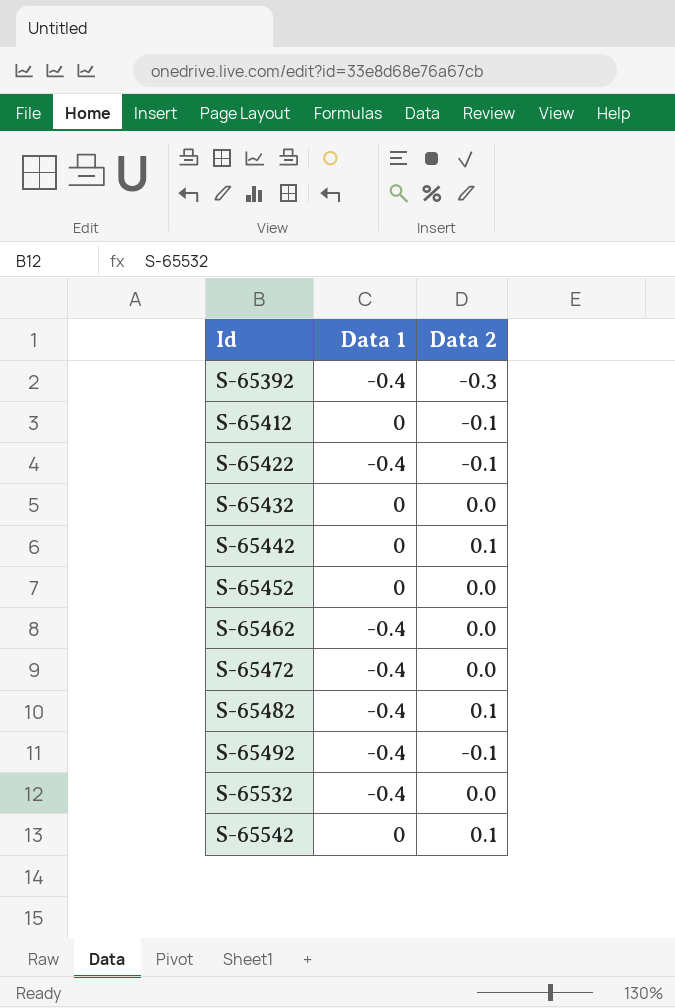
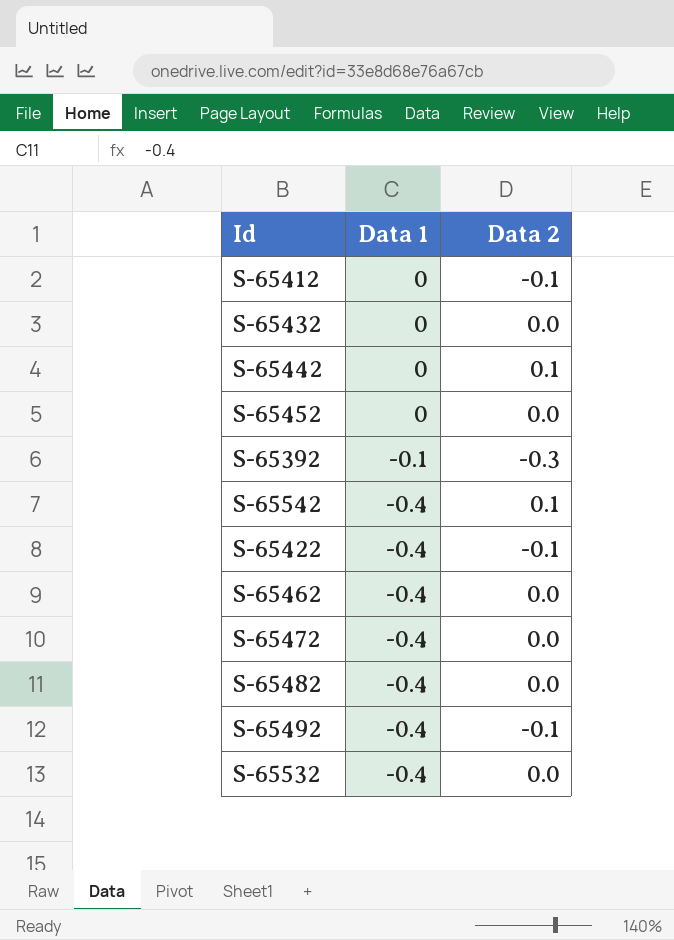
row order: Id ascending -> Data 1 descending
S-65392 | Data 1: -0.4 -> -0.1
S-65542 | Data 1: 0 -> -0.4
S-65482 | Data 2: 0.1 -> 0.0

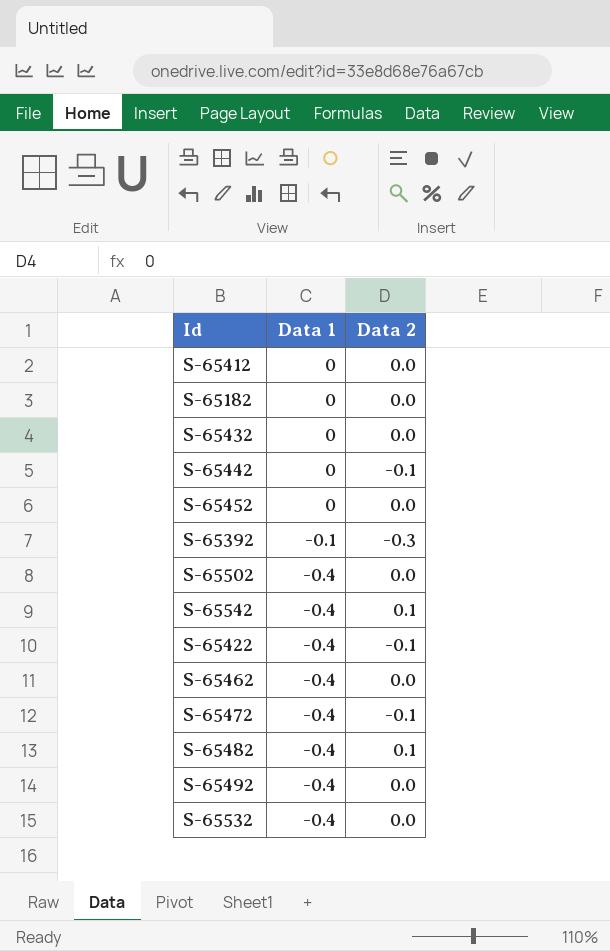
S-65412 | Data 2: -0.1 -> 0.0
row S-65182: none -> 0 | 0.0
S-65442 | Data 2: 0.1 -> -0.1
row S-65502: none -> -0.4 | 0.0
S-65472 | Data 2: 0.0 -> -0.1
S-65482 | Data 2: 0.0 -> 0.1
S-65492 | Data 2: -0.1 -> 0.0

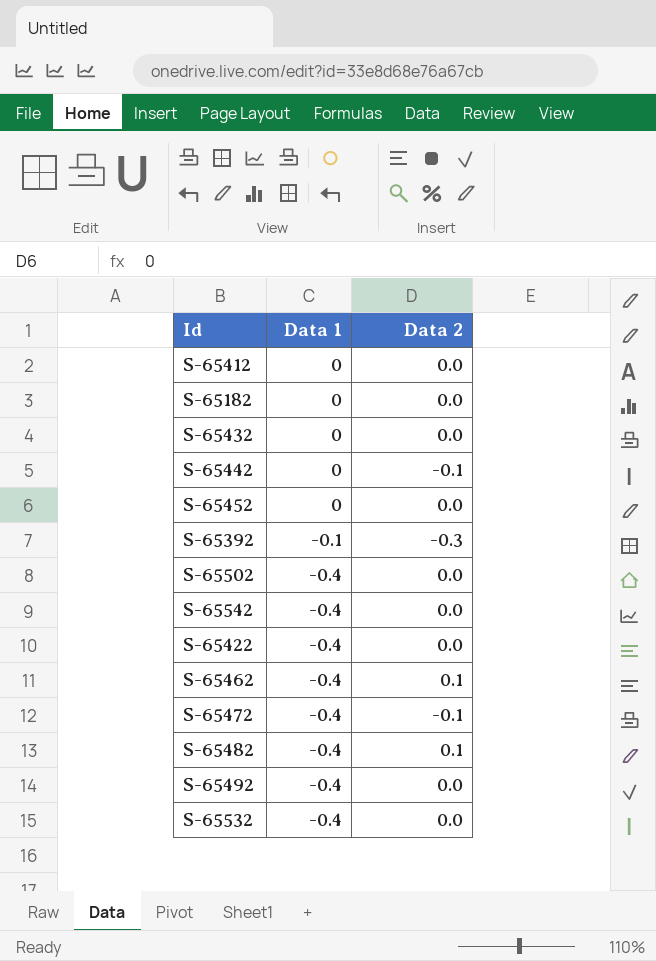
S-65542 | Data 2: 0.1 -> 0.0
S-65422 | Data 2: -0.1 -> 0.0
S-65462 | Data 2: 0.0 -> 0.1

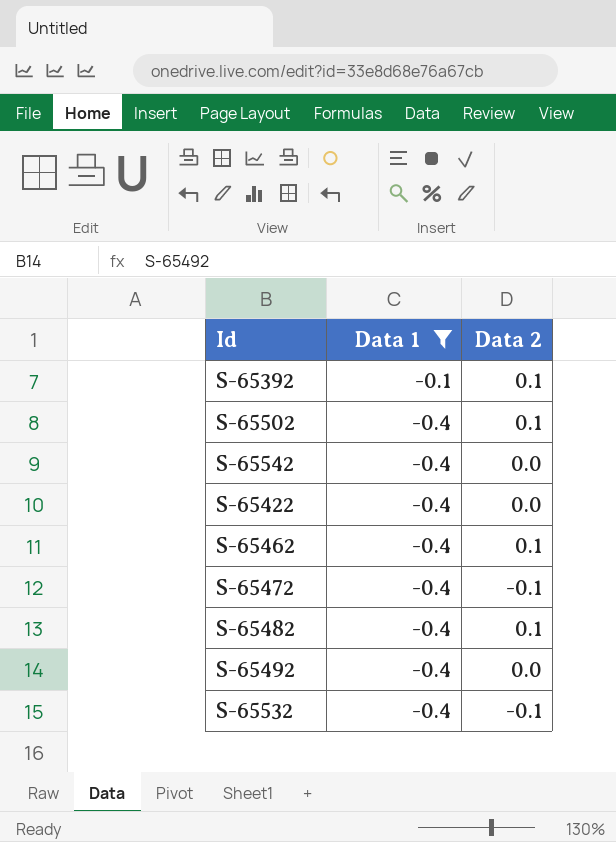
filter: none -> Data 1 != 0
S-65392 | Data 2: -0.3 -> 0.1
S-65502 | Data 2: 0.0 -> 0.1
S-65532 | Data 2: 0.0 -> -0.1

